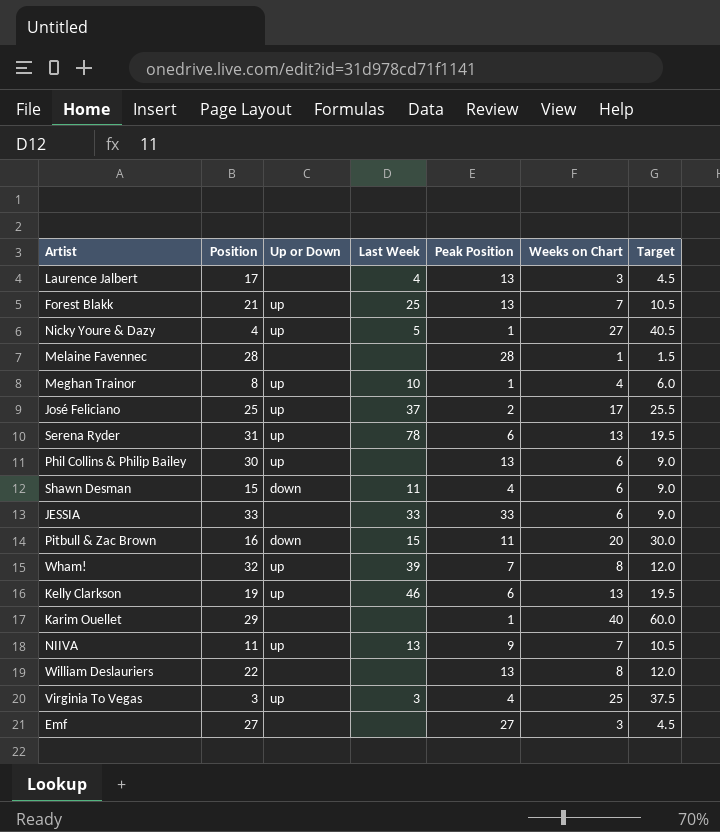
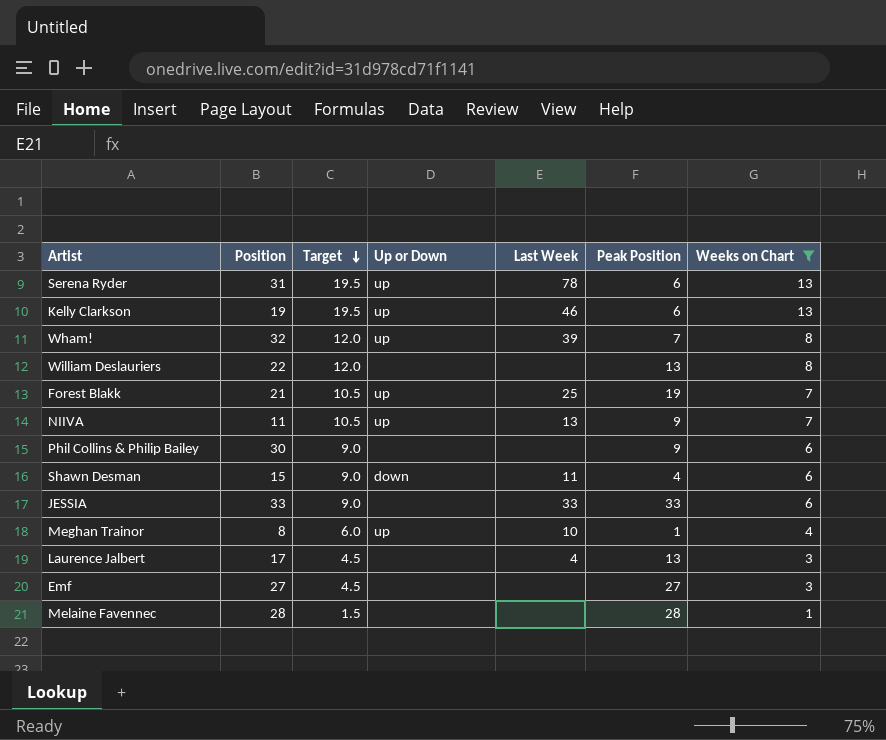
filter: none -> Weeks on Chart <= 13
row order: none -> Target descending
column Target | position: 7 -> 3
Forest Blakk | Peak Position: 13 -> 19
Phil Collins & Philip Bailey | Up or Down: up -> none
Phil Collins & Philip Bailey | Peak Position: 13 -> 9

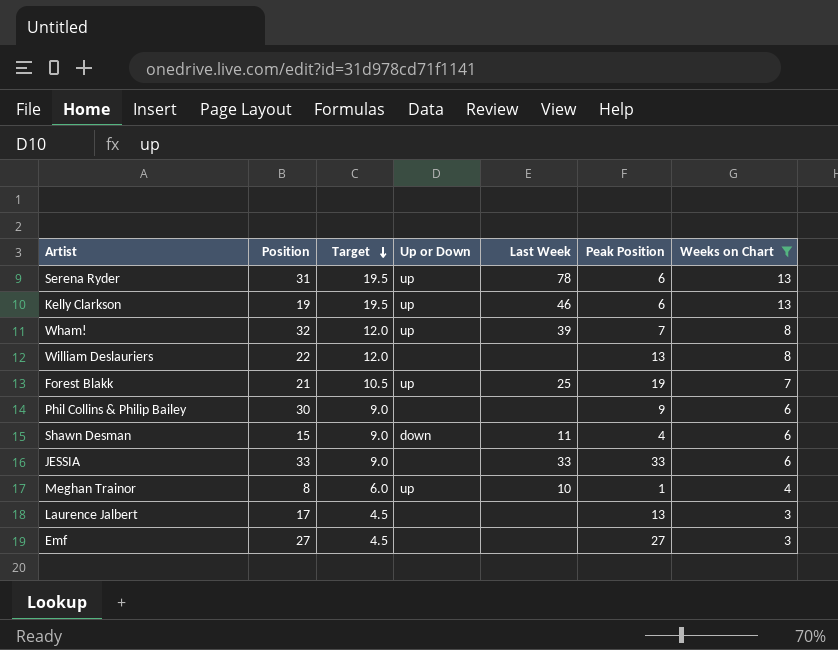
row NIIVA: 11 | 10.5 | up | 13 | 9 | 7 -> none
row Melaine Favennec: 28 | 1.5 | none | none | 28 | 1 -> none
Laurence Jalbert | Last Week: 4 -> none

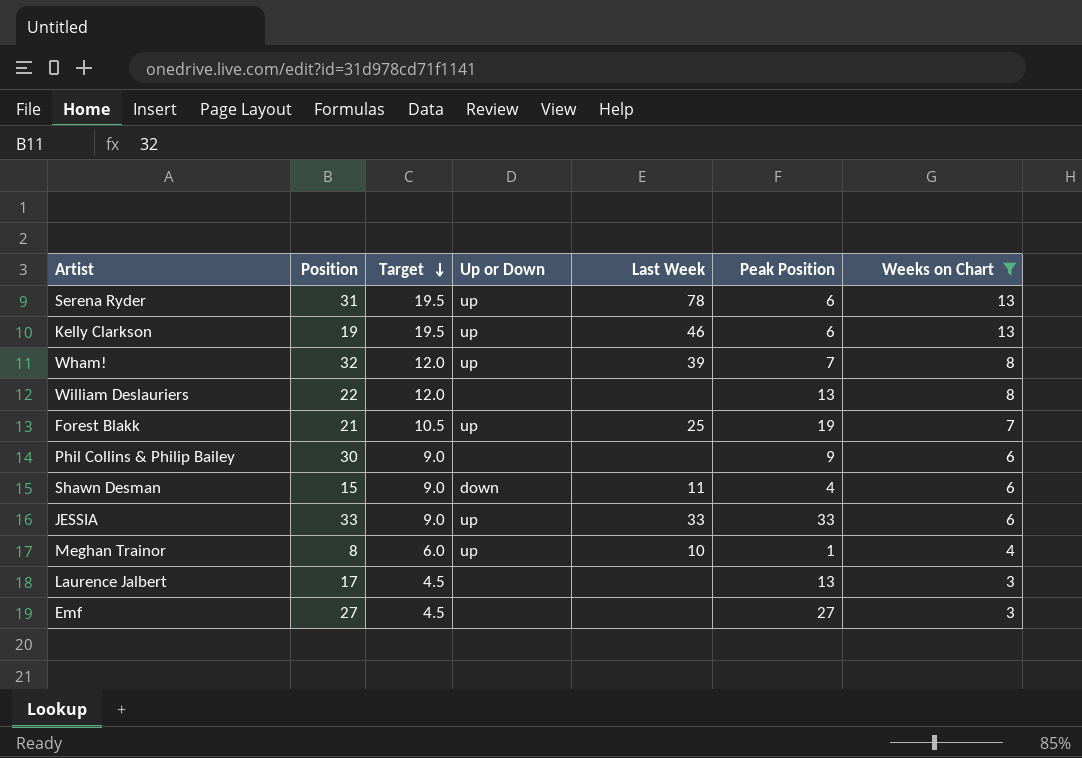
JESSIA | Up or Down: none -> up

